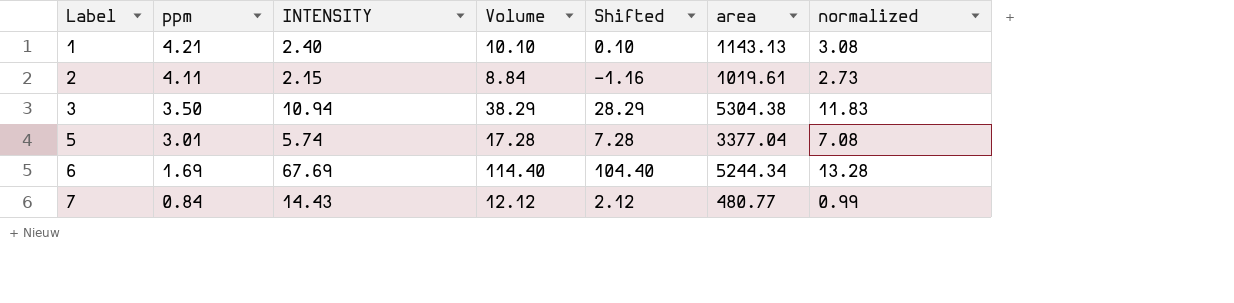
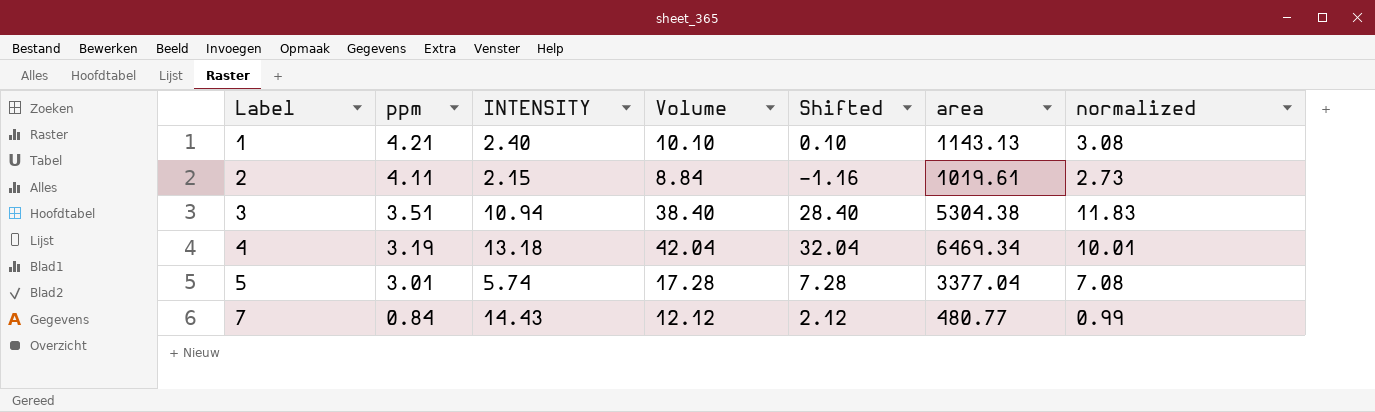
row 6: 1.69 | 67.69 | 114.40 | 104.40 | 5244.34 | 13.28 -> none
3 | ppm: 3.50 -> 3.51
3 | Volume: 38.29 -> 38.40
3 | Shifted: 28.29 -> 28.40
row 4: none -> 3.19 | 13.18 | 42.04 | 32.04 | 6469.34 | 10.01

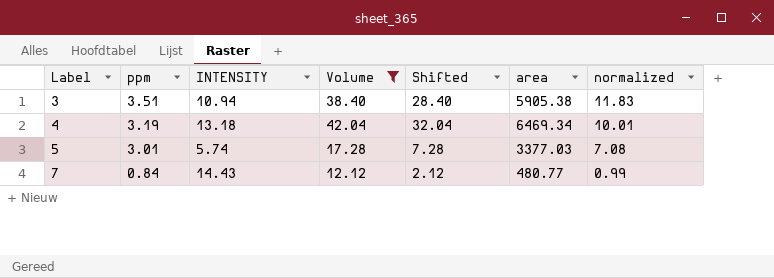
filter: none -> Volume >= 12.12
3 | area: 5304.38 -> 5905.38
5 | area: 3377.04 -> 3377.03

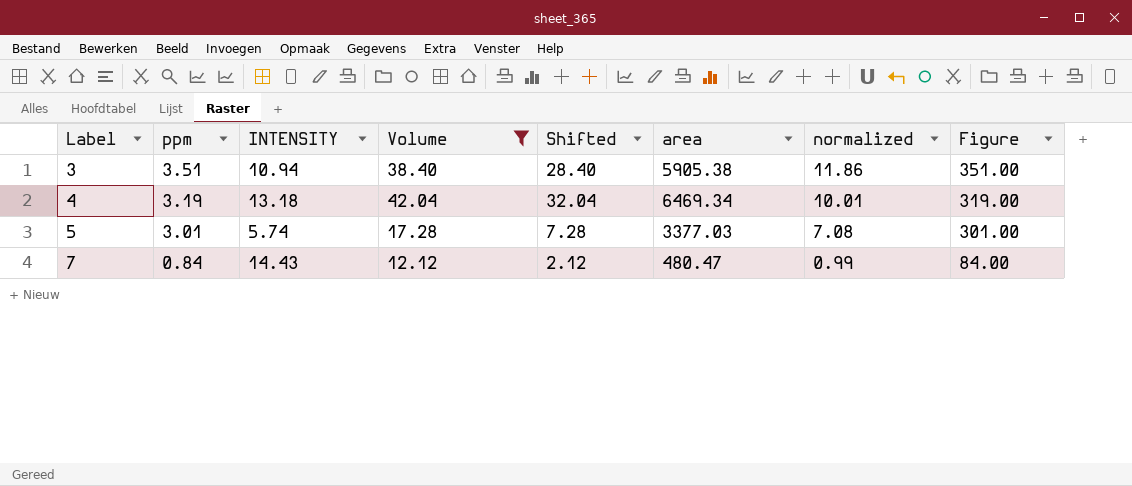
column Figure | formula: none -> [ppm] * 100
3 | normalized: 11.83 -> 11.86
7 | area: 480.77 -> 480.47

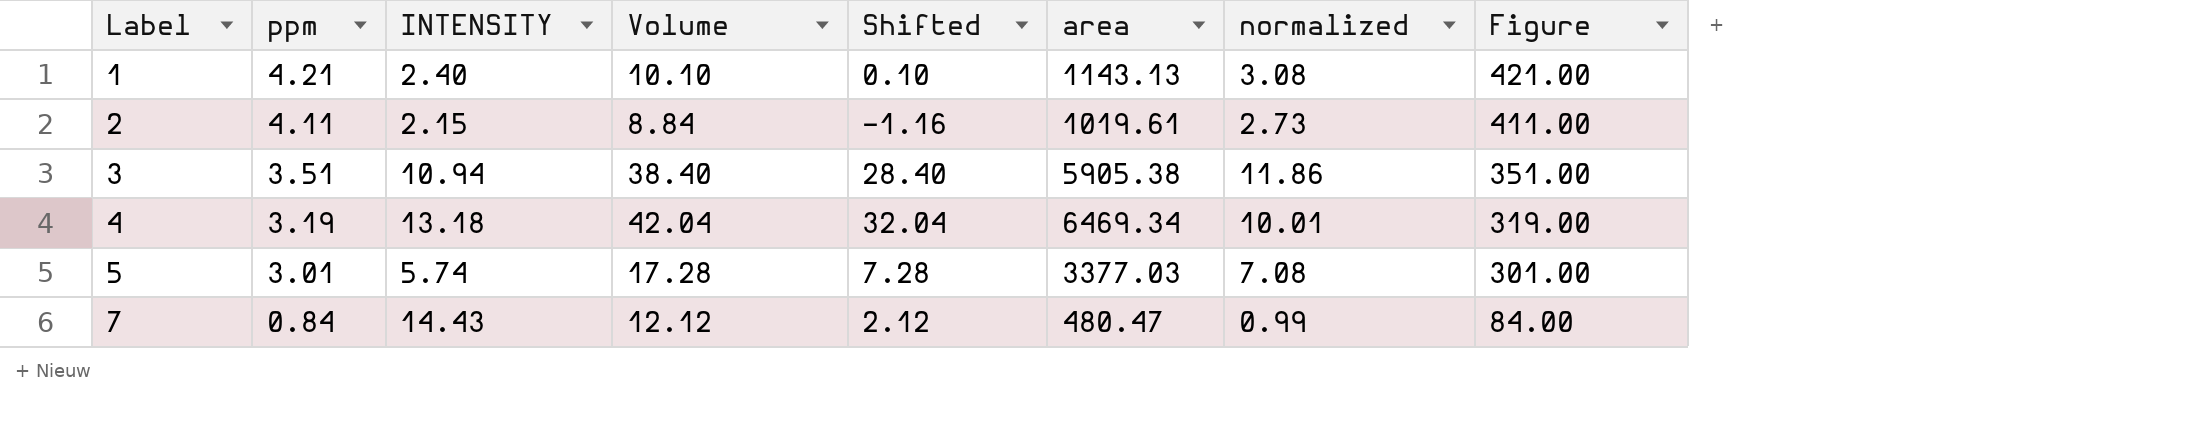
filter: Volume >= 12.12 -> none

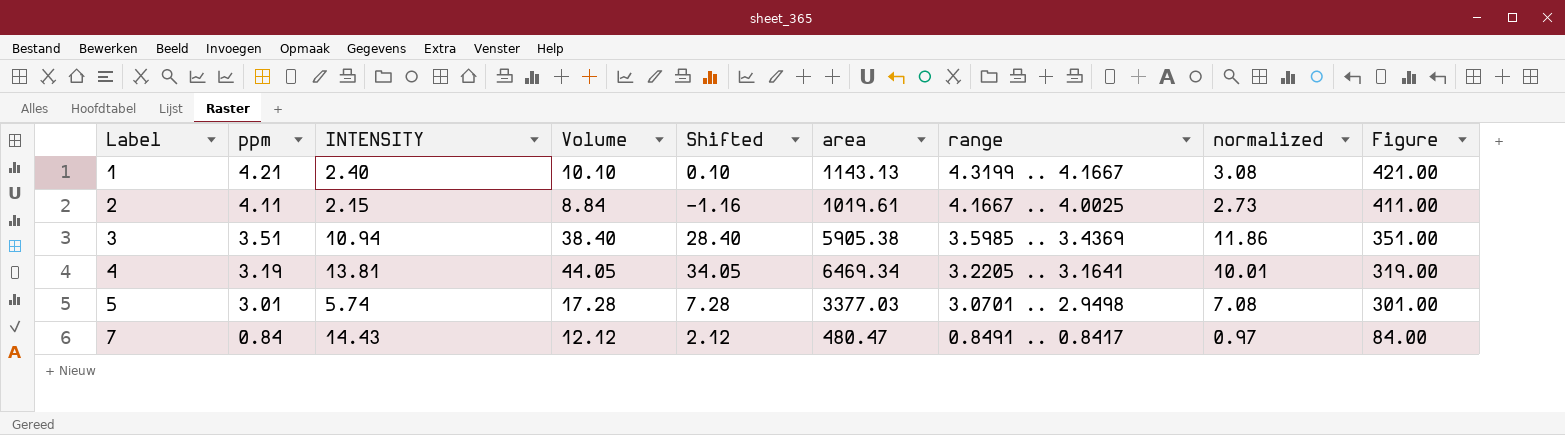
column range | position: none -> 7
4 | INTENSITY: 13.18 -> 13.81
4 | Volume: 42.04 -> 44.05
4 | Shifted: 32.04 -> 34.05
7 | normalized: 0.99 -> 0.97

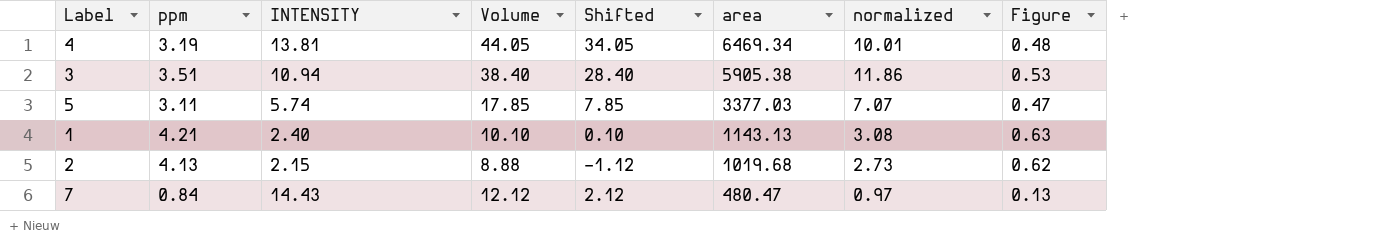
row order: Label ascending -> area descending
column range | position: 7 -> none
column Figure | formula: [ppm] * 100 -> [ppm] * 0.15
5 | ppm: 3.01 -> 3.11
5 | Volume: 17.28 -> 17.85
5 | Shifted: 7.28 -> 7.85
5 | normalized: 7.08 -> 7.07
2 | ppm: 4.11 -> 4.13
2 | Volume: 8.84 -> 8.88
2 | Shifted: -1.16 -> -1.12
2 | area: 1019.61 -> 1019.68

